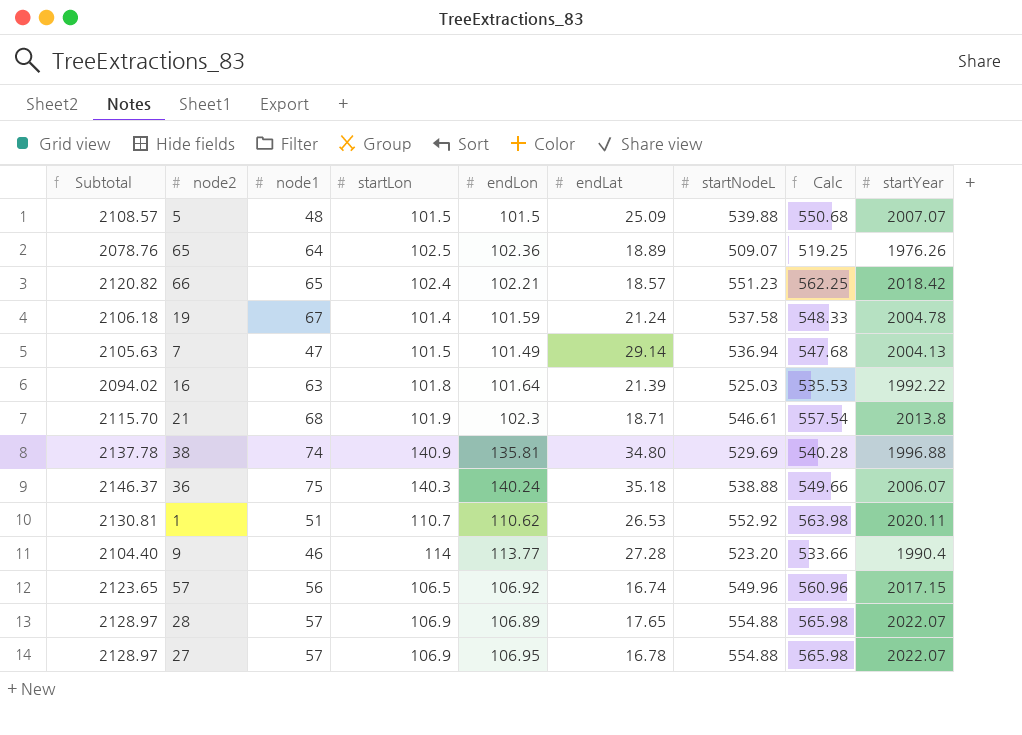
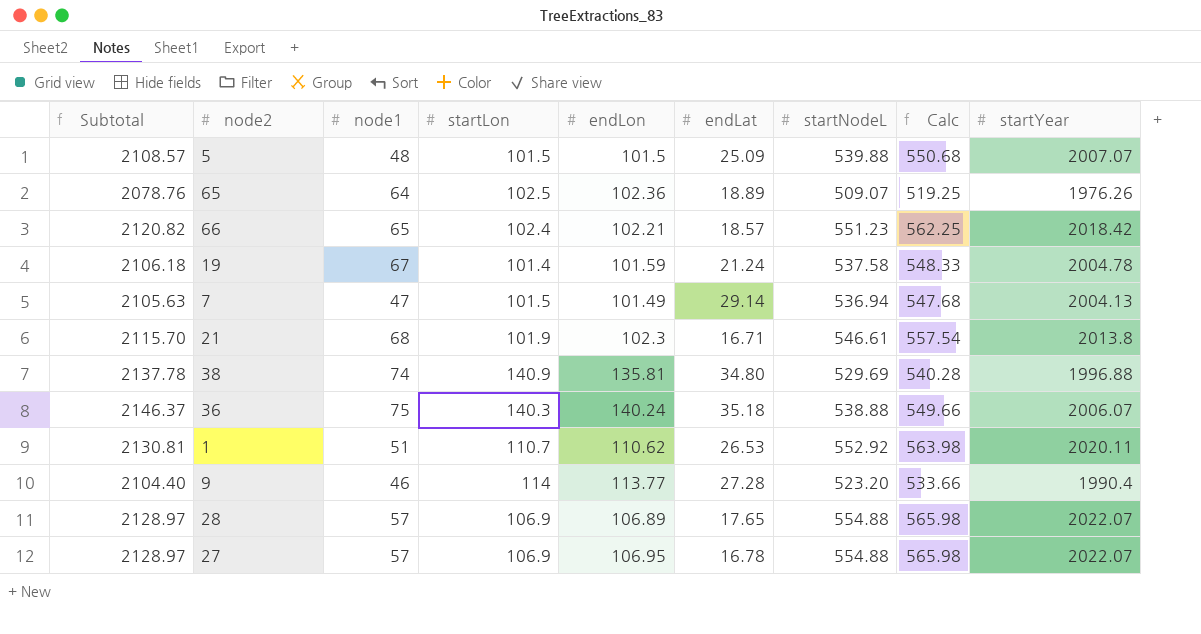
row 16: 2094.02 | 63 | 101.8 | 101.64 | 21.39 | 525.03 | 535.53 | 1992.22 -> none
row 57: 2123.65 | 56 | 106.5 | 106.92 | 16.74 | 549.96 | 560.96 | 2017.15 -> none
21 | endLat: 18.71 -> 16.71

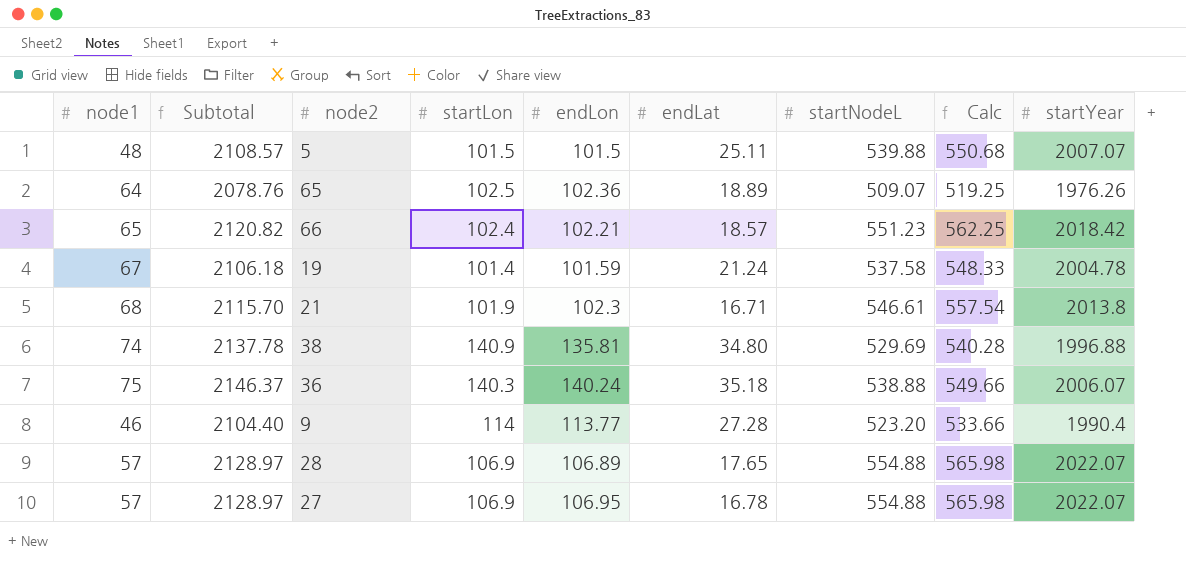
column node1 | position: 3 -> 1
row 7: 2105.63 | 47 | 101.5 | 101.49 | 29.14 | 536.94 | 547.68 | 2004.13 -> none
row 1: 2130.81 | 51 | 110.7 | 110.62 | 26.53 | 552.92 | 563.98 | 2020.11 -> none
5 | endLat: 25.09 -> 25.11

